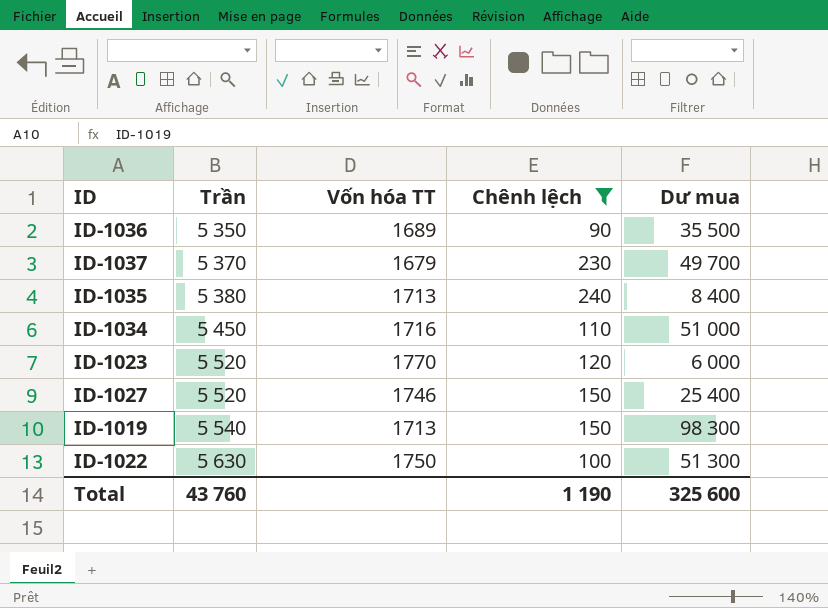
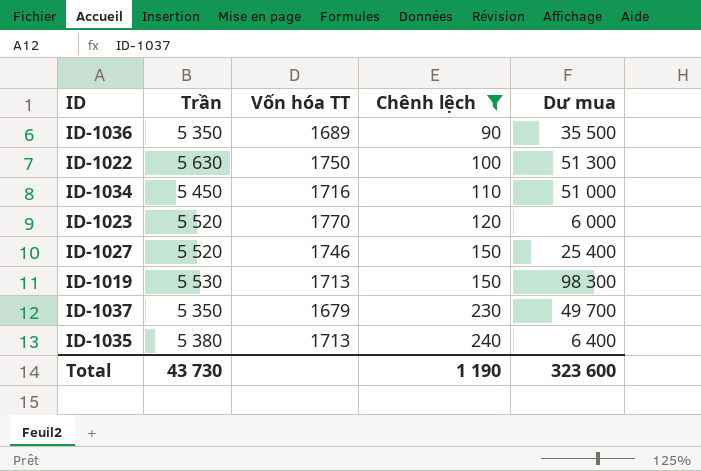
row order: Trần ascending -> Chênh lệch ascending
ID-1019 | Trần: 5 540 -> 5 530
ID-1037 | Trần: 5 370 -> 5 350
ID-1035 | Dư mua: 8 400 -> 6 400
Total | Trần: 43 760 -> 43 730
Total | Dư mua: 325 600 -> 323 600

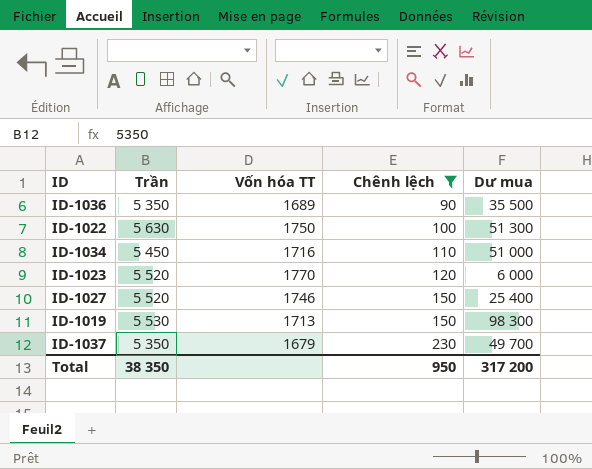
row ID-1035: 5 380 | 1713 | 240 | 6 400 -> none
Total | Trần: 43 730 -> 38 350
Total | Chênh lệch: 1 190 -> 950
Total | Dư mua: 323 600 -> 317 200

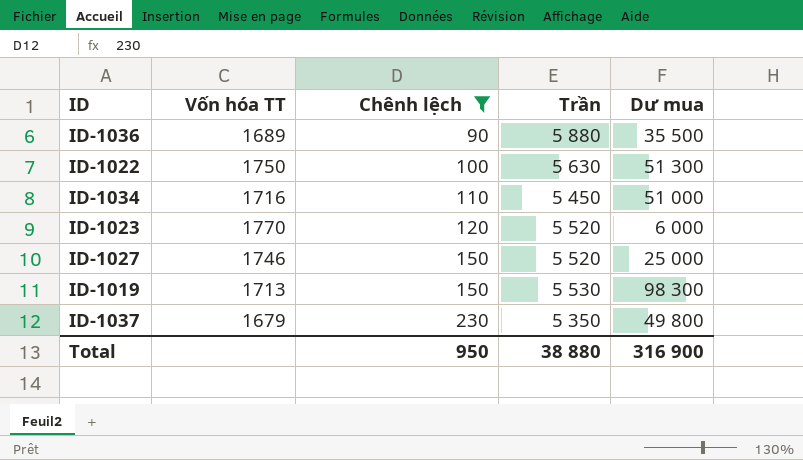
column Trần | position: 2 -> 4
ID-1036 | Trần: 5 350 -> 5 880
ID-1027 | Dư mua: 25 400 -> 25 000
ID-1037 | Dư mua: 49 700 -> 49 800
Total | Trần: 38 350 -> 38 880
Total | Dư mua: 317 200 -> 316 900

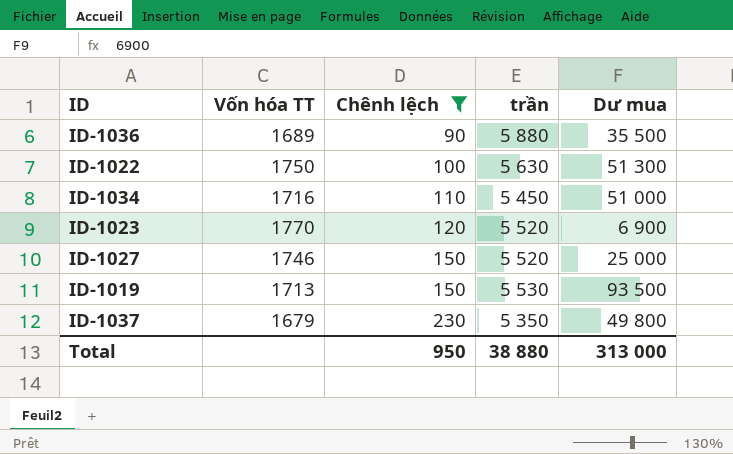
column name: Trần -> trần
ID-1023 | Dư mua: 6 000 -> 6 900
ID-1019 | Dư mua: 98 300 -> 93 500
Total | Dư mua: 316 900 -> 313 000

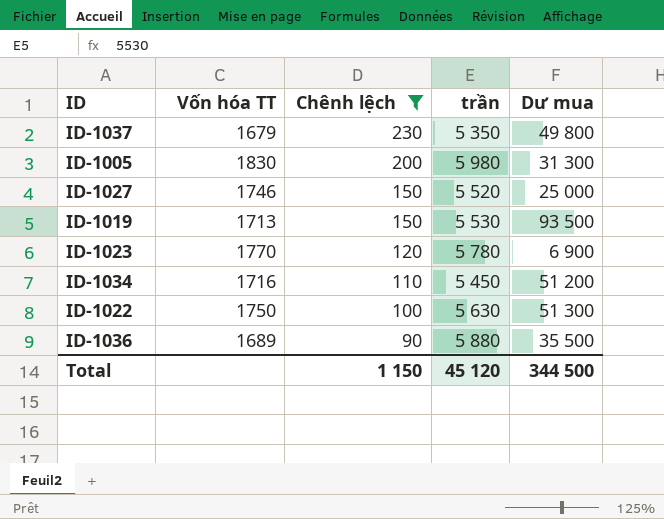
row order: Chênh lệch ascending -> Chênh lệch descending
row ID-1005: none -> 1830 | 200 | 5 980 | 31 300
ID-1023 | trần: 5 520 -> 5 780
ID-1034 | Dư mua: 51 000 -> 51 200
Total | Chênh lệch: 950 -> 1 150
Total | trần: 38 880 -> 45 120
Total | Dư mua: 313 000 -> 344 500

